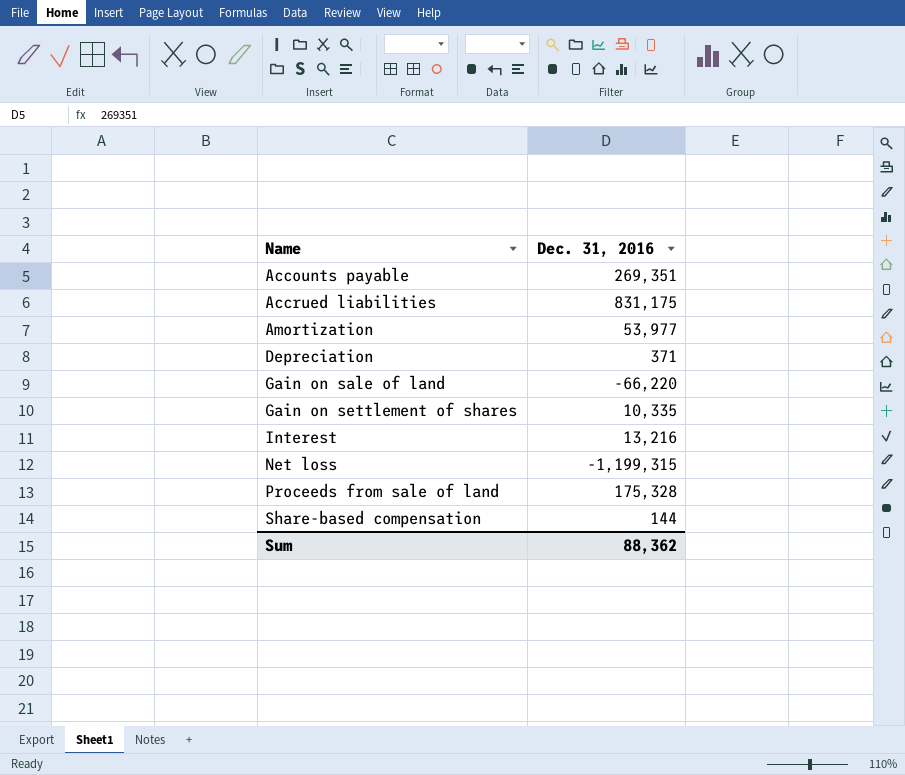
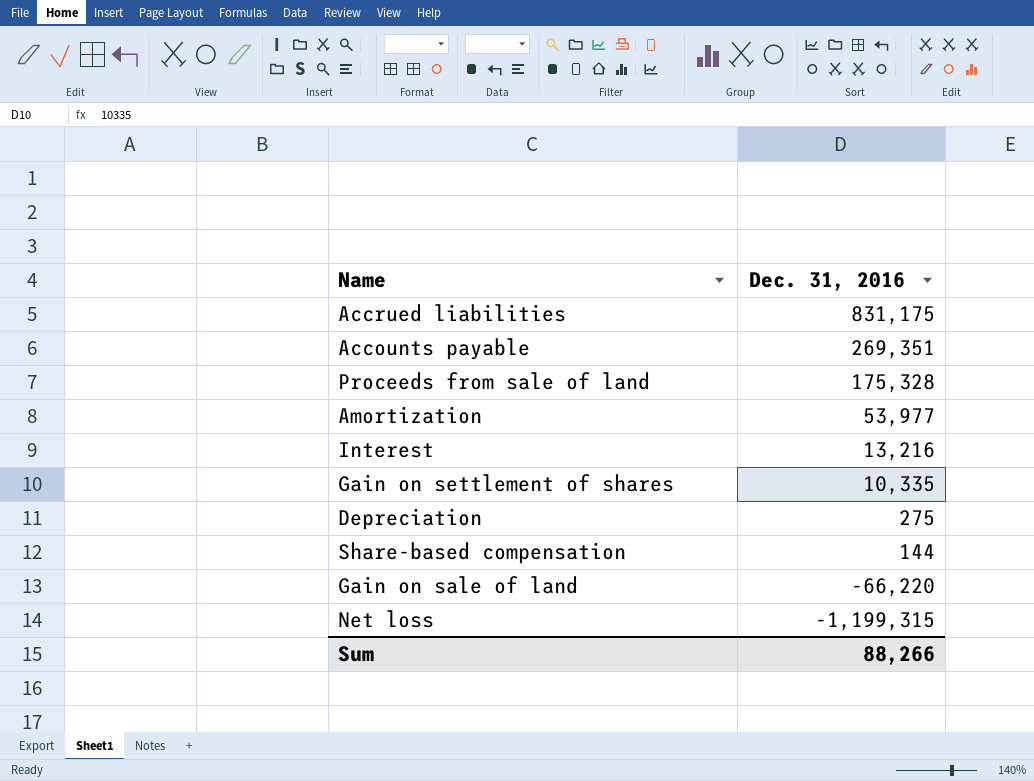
row order: Name ascending -> Dec. 31, 2016 descending
Depreciation | Dec. 31, 2016: 371 -> 275
Sum | Dec. 31, 2016: 88,362 -> 88,266

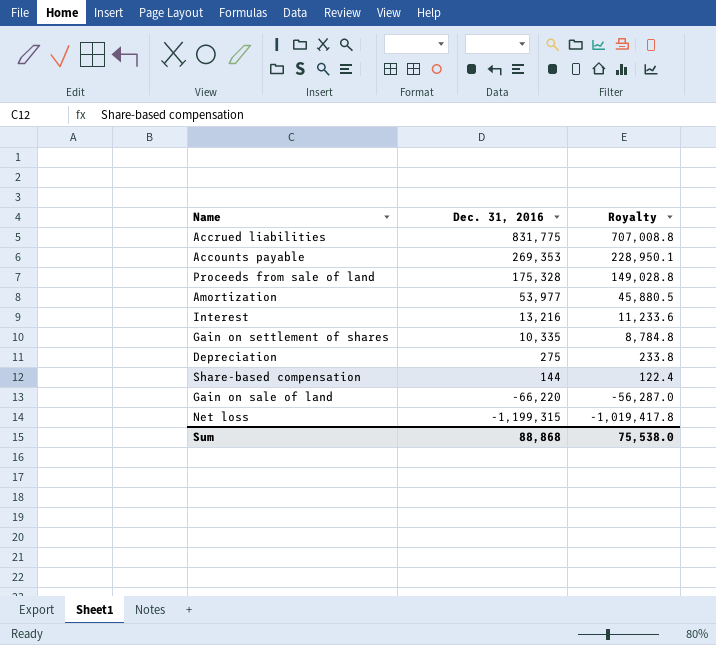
column Royalty | formula: none -> [Dec. 31, 2016] * 0.85
Accrued liabilities | Dec. 31, 2016: 831,175 -> 831,775
Accounts payable | Dec. 31, 2016: 269,351 -> 269,353
Sum | Dec. 31, 2016: 88,266 -> 88,868

